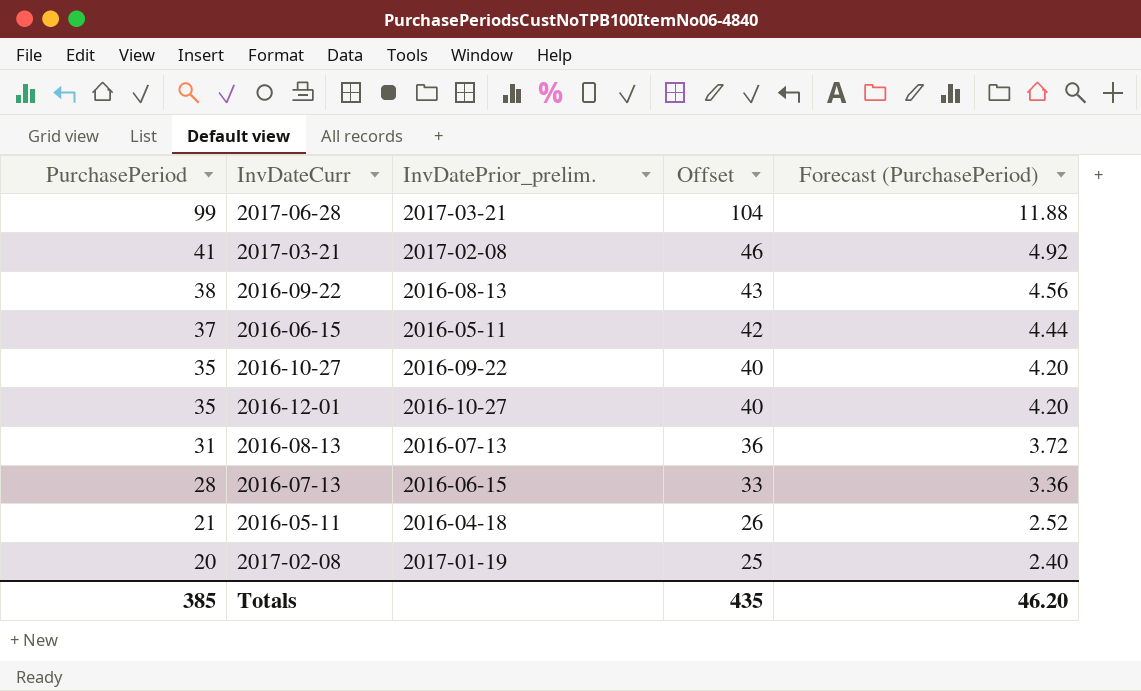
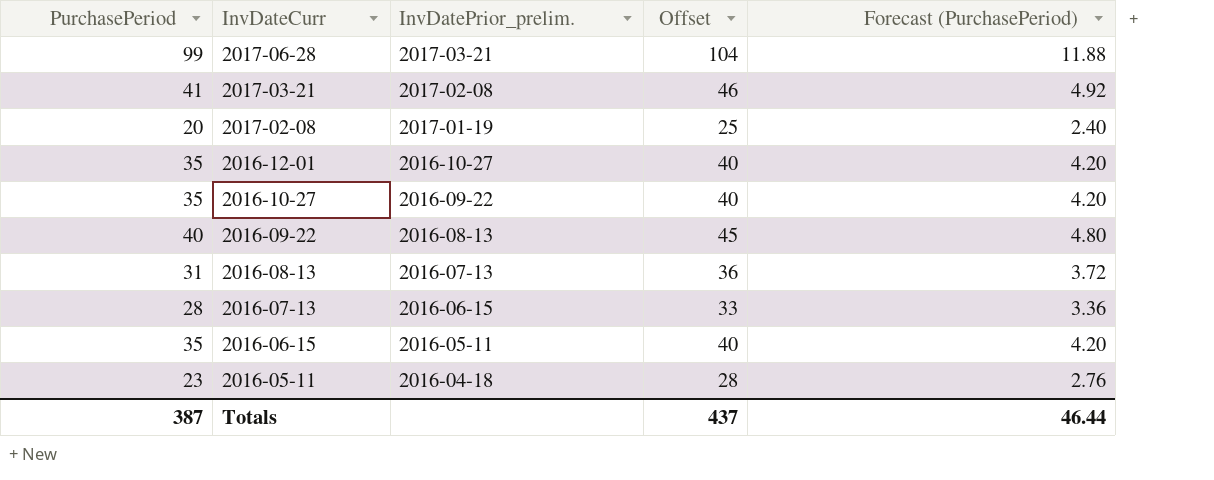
row order: PurchasePeriod descending -> InvDateCurr descending
2016-09-22 | PurchasePeriod: 38 -> 40
2016-09-22 | Offset: 43 -> 45
2016-09-22 | Forecast (PurchasePeriod): 4.56 -> 4.80
2016-06-15 | PurchasePeriod: 37 -> 35
2016-06-15 | Offset: 42 -> 40
2016-06-15 | Forecast (PurchasePeriod): 4.44 -> 4.20
2016-05-11 | PurchasePeriod: 21 -> 23
2016-05-11 | Offset: 26 -> 28
2016-05-11 | Forecast (PurchasePeriod): 2.52 -> 2.76
Totals | PurchasePeriod: 385 -> 387
Totals | Offset: 435 -> 437
Totals | Forecast (PurchasePeriod): 46.20 -> 46.44

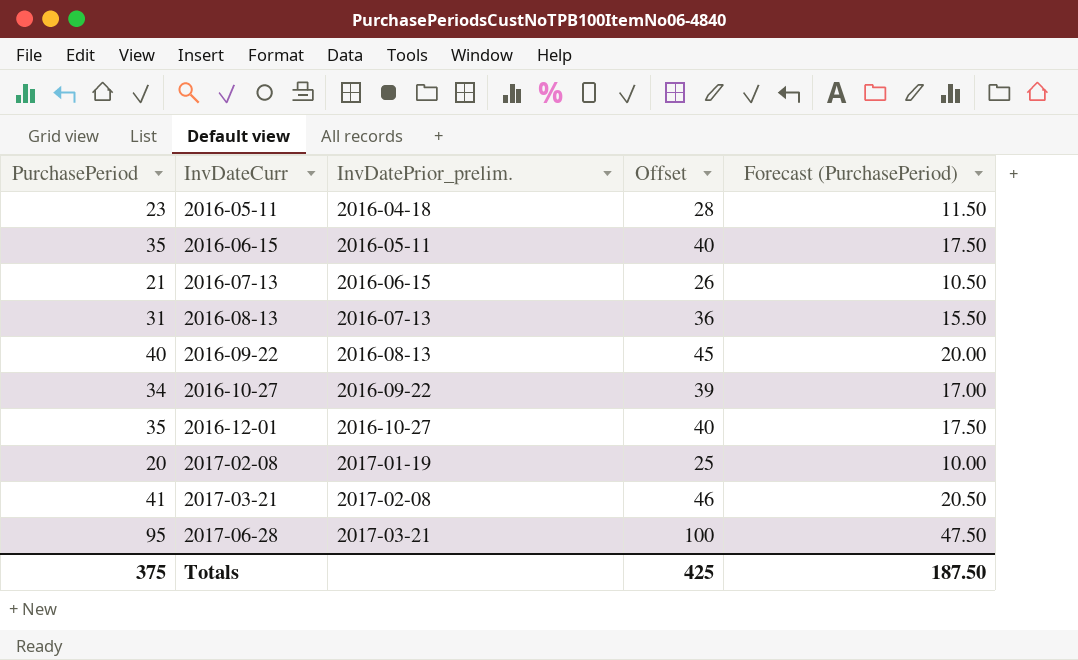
row order: InvDateCurr descending -> InvDateCurr ascending
column Forecast (PurchasePeriod) | formula: [PurchasePeriod] * 0.12 -> [PurchasePeriod] * 0.5
2016-07-13 | PurchasePeriod: 28 -> 21
2016-07-13 | Offset: 33 -> 26
2016-10-27 | PurchasePeriod: 35 -> 34
2016-10-27 | Offset: 40 -> 39
2017-06-28 | PurchasePeriod: 99 -> 95
2017-06-28 | Offset: 104 -> 100
Totals | PurchasePeriod: 387 -> 375
Totals | Offset: 437 -> 425
Totals | Forecast (PurchasePeriod): 46.44 -> 187.50

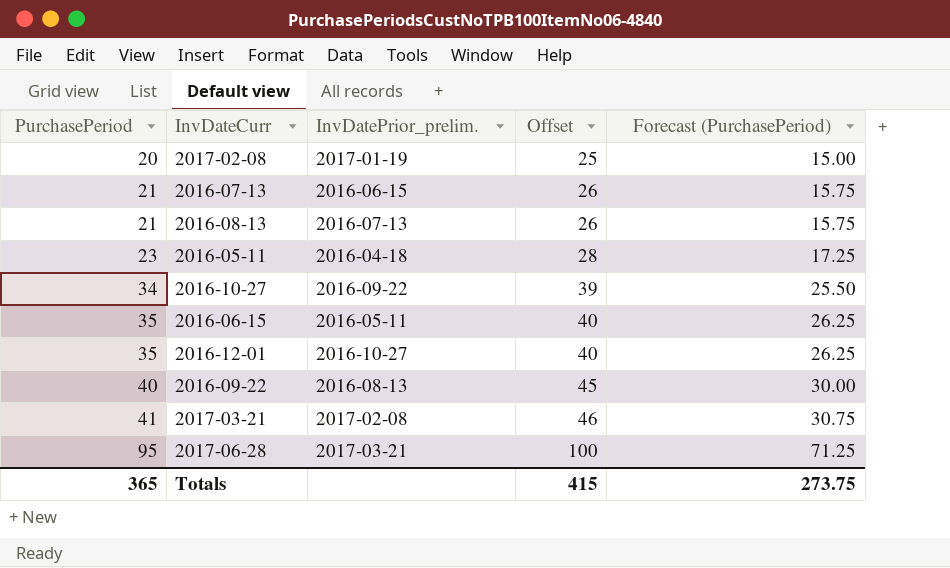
row order: InvDateCurr ascending -> PurchasePeriod ascending
column Forecast (PurchasePeriod) | formula: [PurchasePeriod] * 0.5 -> [PurchasePeriod] * 0.75
2016-08-13 | PurchasePeriod: 31 -> 21
2016-08-13 | Offset: 36 -> 26
Totals | PurchasePeriod: 375 -> 365
Totals | Offset: 425 -> 415
Totals | Forecast (PurchasePeriod): 187.50 -> 273.75

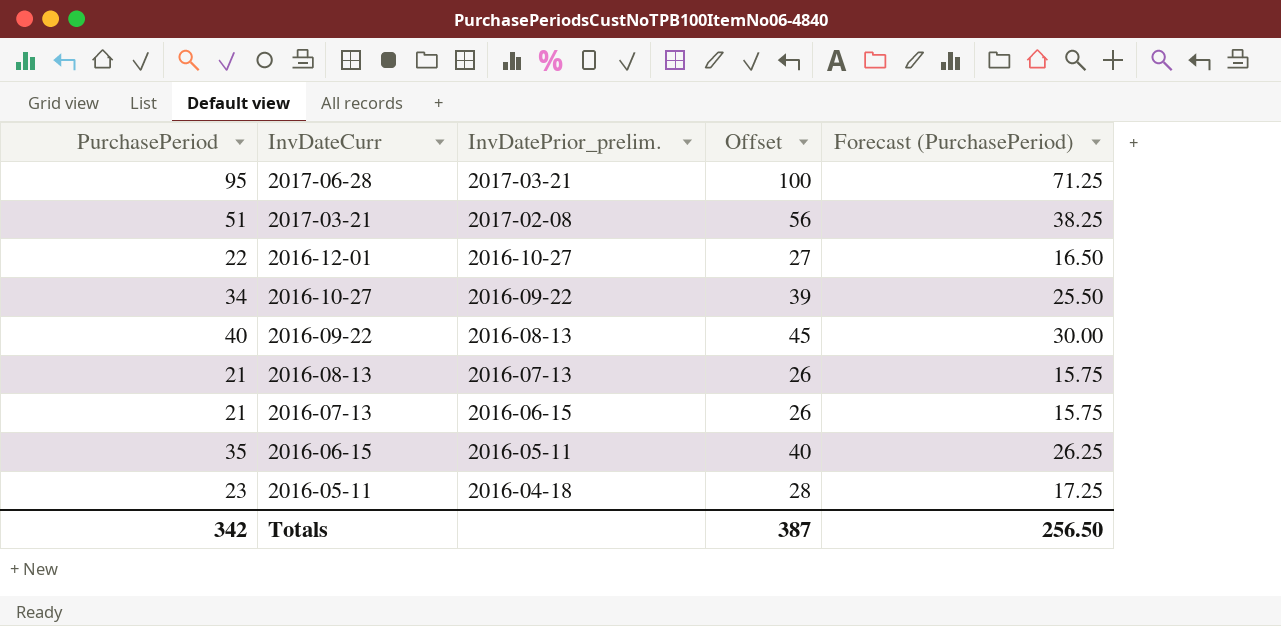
row order: PurchasePeriod ascending -> InvDateCurr descending
row 2017-02-08: 20 | 2017-01-19 | 25 | 15.00 -> none
2017-03-21 | PurchasePeriod: 41 -> 51
2017-03-21 | Offset: 46 -> 56
2017-03-21 | Forecast (PurchasePeriod): 30.75 -> 38.25
2016-12-01 | PurchasePeriod: 35 -> 22
2016-12-01 | Offset: 40 -> 27
2016-12-01 | Forecast (PurchasePeriod): 26.25 -> 16.50
Totals | PurchasePeriod: 365 -> 342
Totals | Offset: 415 -> 387
Totals | Forecast (PurchasePeriod): 273.75 -> 256.50

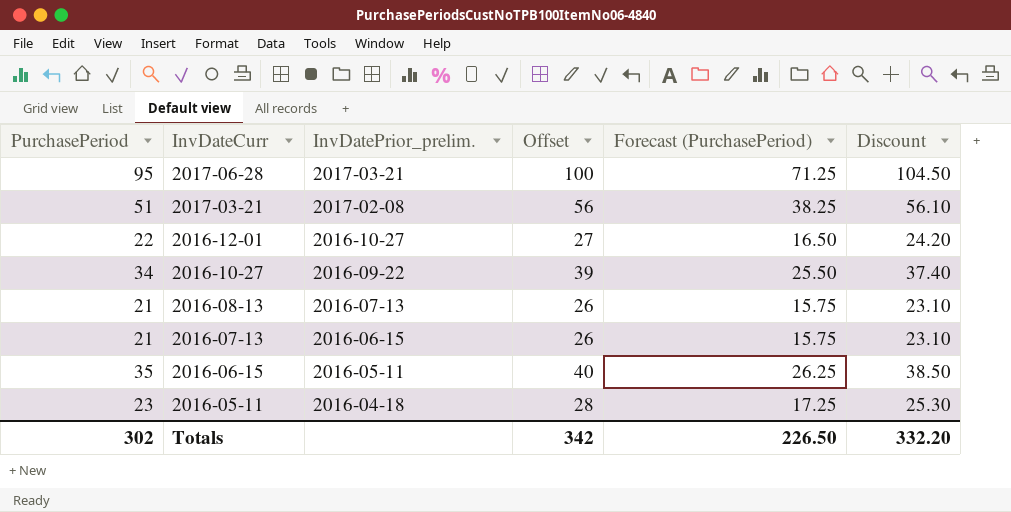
column Discount | formula: none -> [PurchasePeriod] * 1.1
row 2016-09-22: 40 | 2016-08-13 | 45 | 30.00 -> none
Totals | PurchasePeriod: 342 -> 302
Totals | Offset: 387 -> 342
Totals | Forecast (PurchasePeriod): 256.50 -> 226.50

